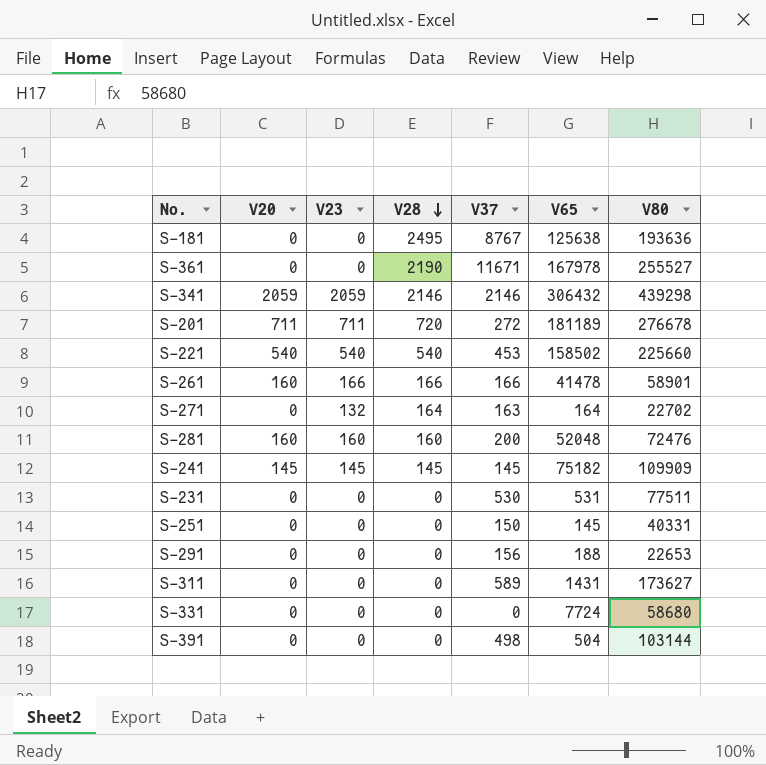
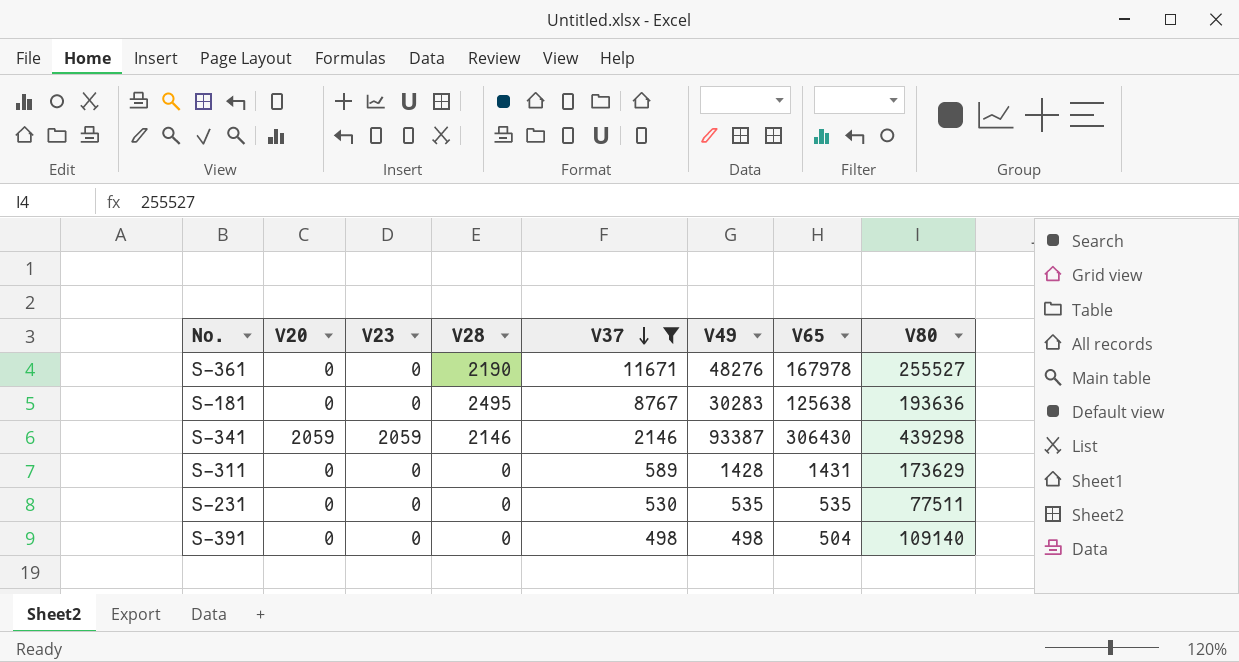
filter: none -> V37 >= 498
row order: V28 descending -> V37 descending
column V49 | position: none -> 6
S-341 | V65: 306432 -> 306430
S-311 | V80: 173627 -> 173629
S-231 | V65: 531 -> 535
S-391 | V80: 103144 -> 109140

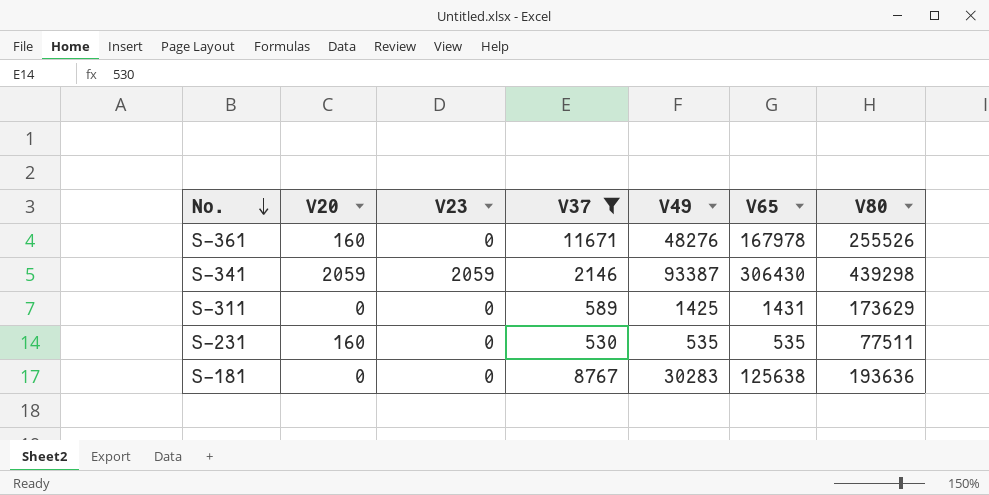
row order: V37 descending -> No. descending
column V28 | position: 4 -> none
row S-391: 0 | 0 | 0 | 498 | 498 | 504 | 109140 -> none
S-361 | V20: 0 -> 160
S-361 | V80: 255527 -> 255526
S-311 | V49: 1428 -> 1425
S-231 | V20: 0 -> 160

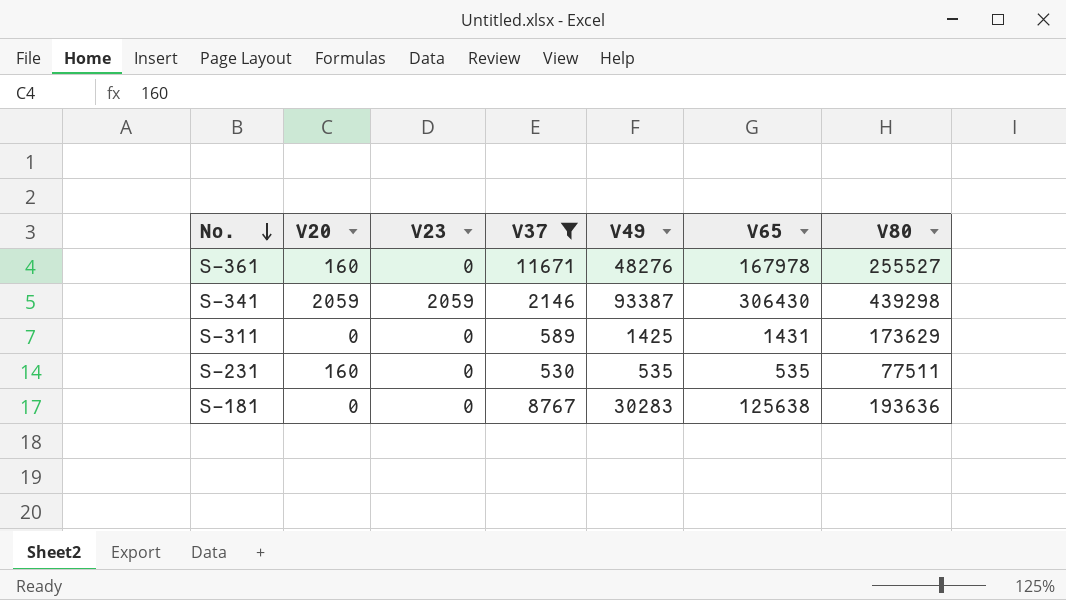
S-361 | V80: 255526 -> 255527

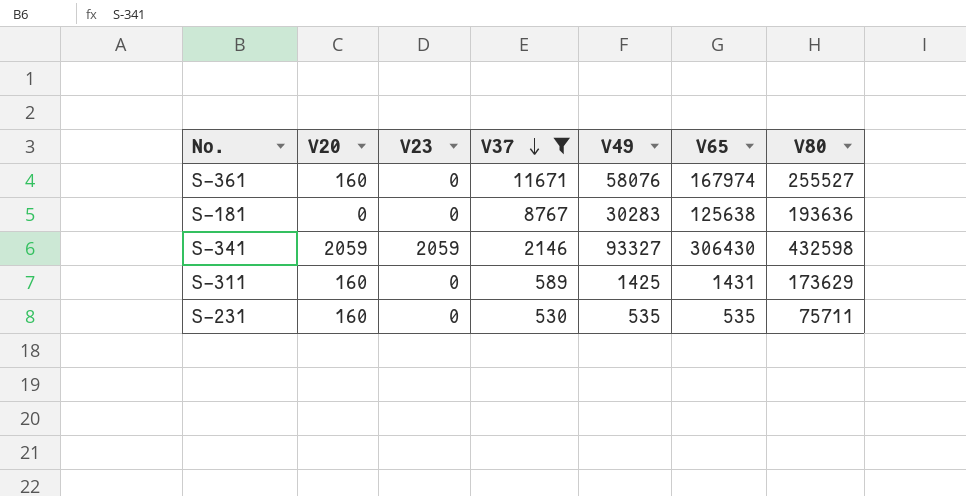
row order: No. descending -> V37 descending
S-361 | V49: 48276 -> 58076
S-361 | V65: 167978 -> 167974
S-341 | V49: 93387 -> 93327
S-341 | V80: 439298 -> 432598
S-311 | V20: 0 -> 160
S-231 | V80: 77511 -> 75711

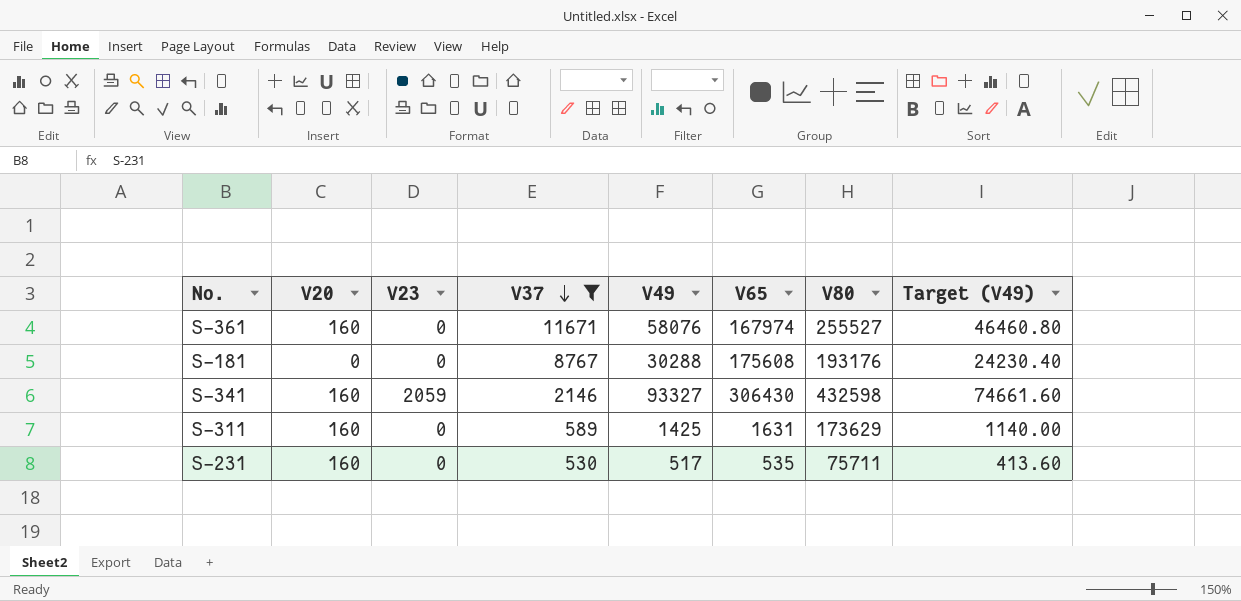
column Target (V49) | formula: none -> [V49] * 0.8
S-181 | V49: 30283 -> 30288
S-181 | V65: 125638 -> 175608
S-181 | V80: 193636 -> 193176
S-341 | V20: 2059 -> 160
S-311 | V65: 1431 -> 1631
S-231 | V49: 535 -> 517

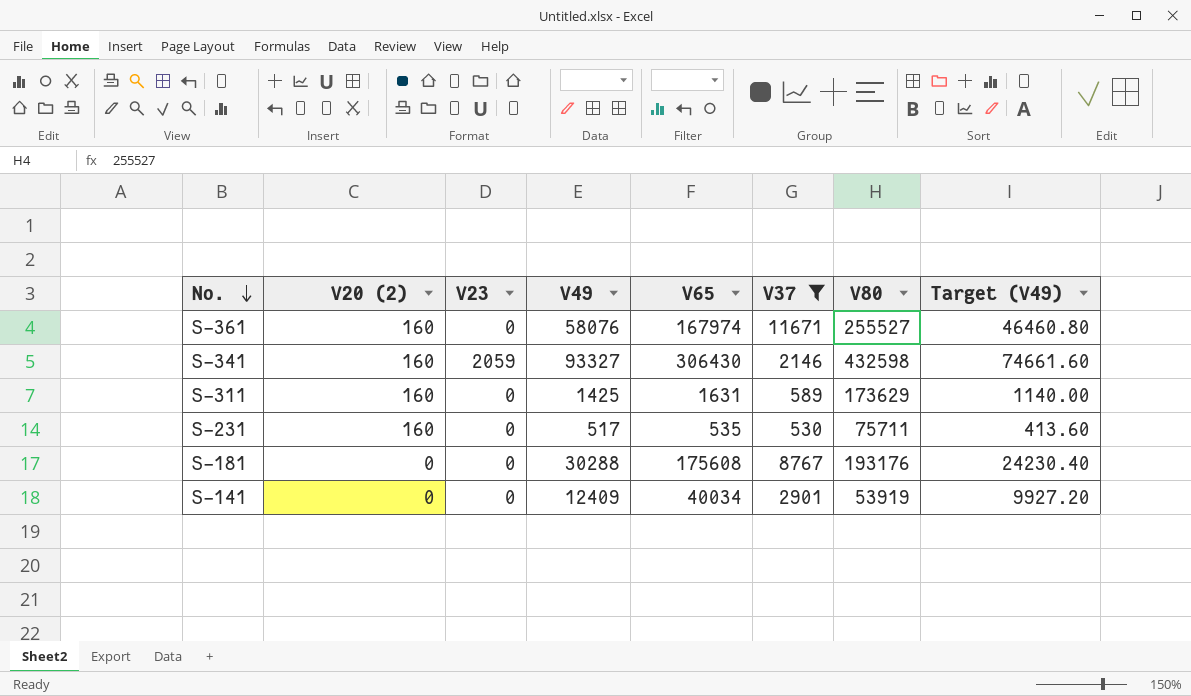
row order: V37 descending -> No. descending
column name: V20 -> V20 (2)
column V37 | position: 4 -> 6
row S-141: none -> 0 | 0 | 12409 | 40034 | 2901 | 53919 | 9927.20

